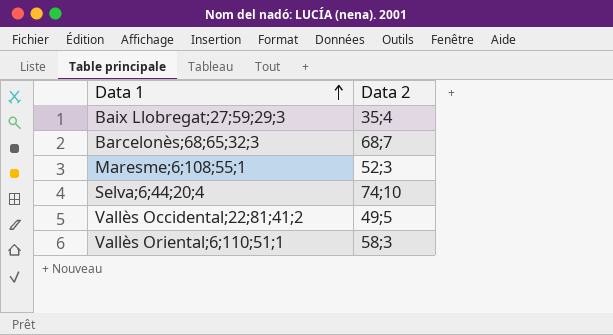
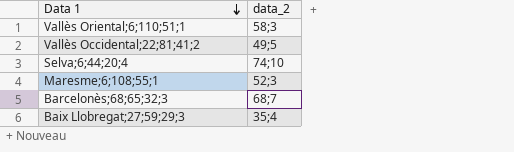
row order: Data 1 ascending -> Data 1 descending
column name: Data 2 -> data_2

